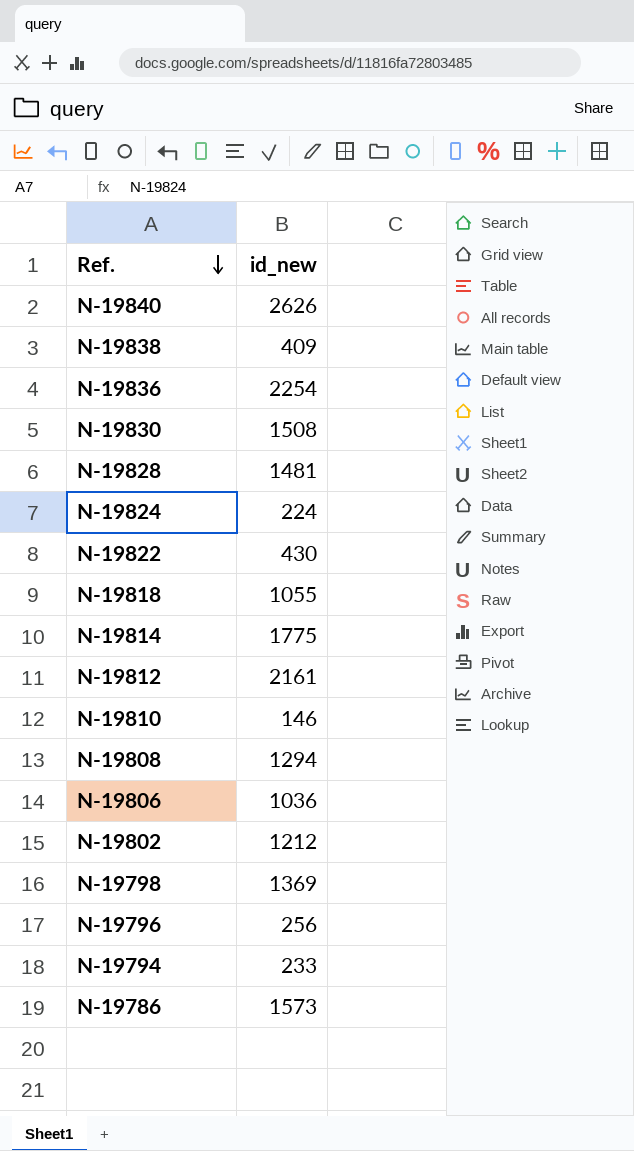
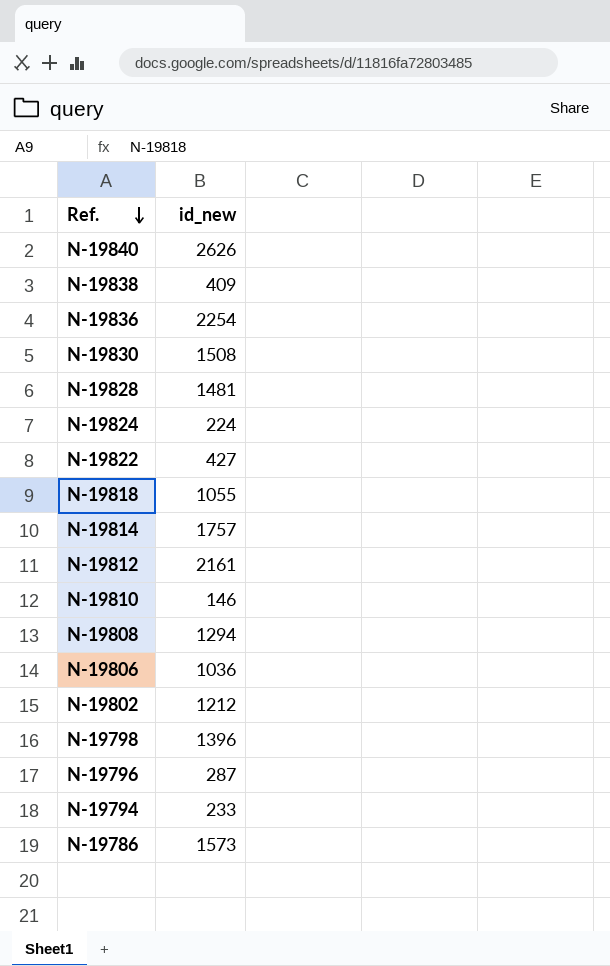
N-19822 | id_new: 430 -> 427
N-19814 | id_new: 1775 -> 1757
N-19798 | id_new: 1369 -> 1396
N-19796 | id_new: 256 -> 287

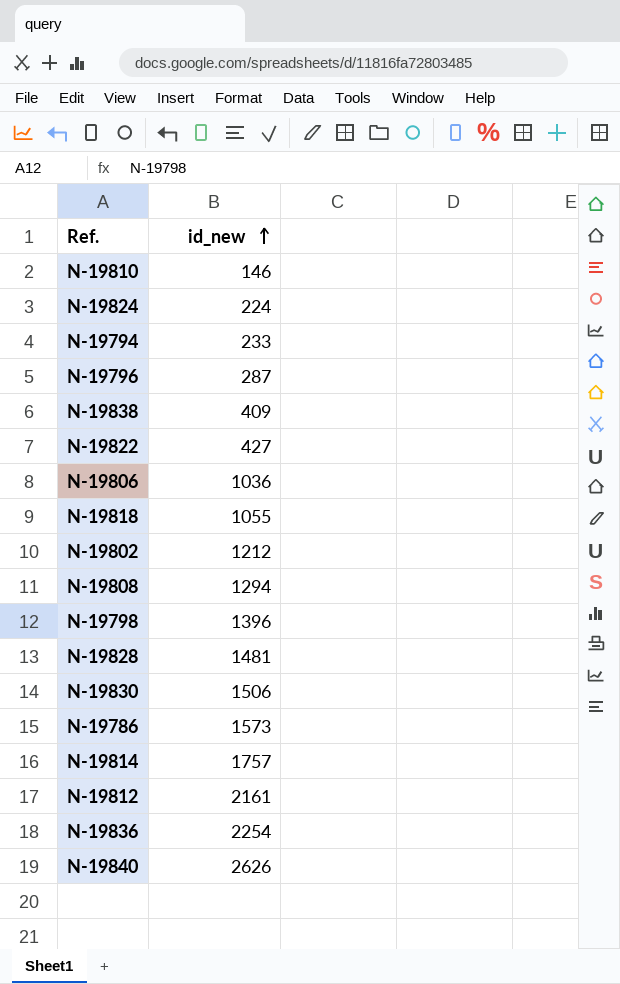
row order: Ref. descending -> id_new ascending
N-19830 | id_new: 1508 -> 1506

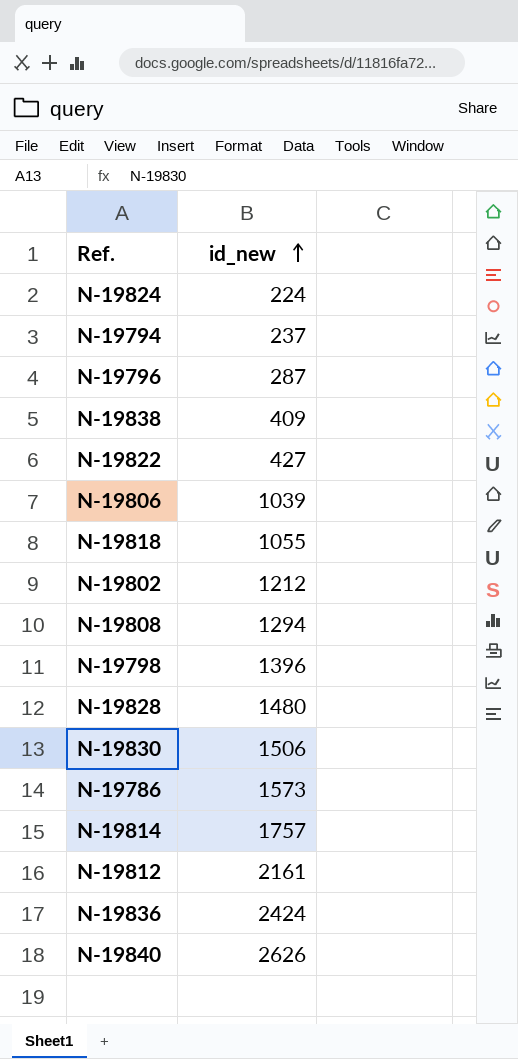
row N-19810: 146 -> none
N-19794 | id_new: 233 -> 237
N-19806 | id_new: 1036 -> 1039
N-19828 | id_new: 1481 -> 1480
N-19836 | id_new: 2254 -> 2424

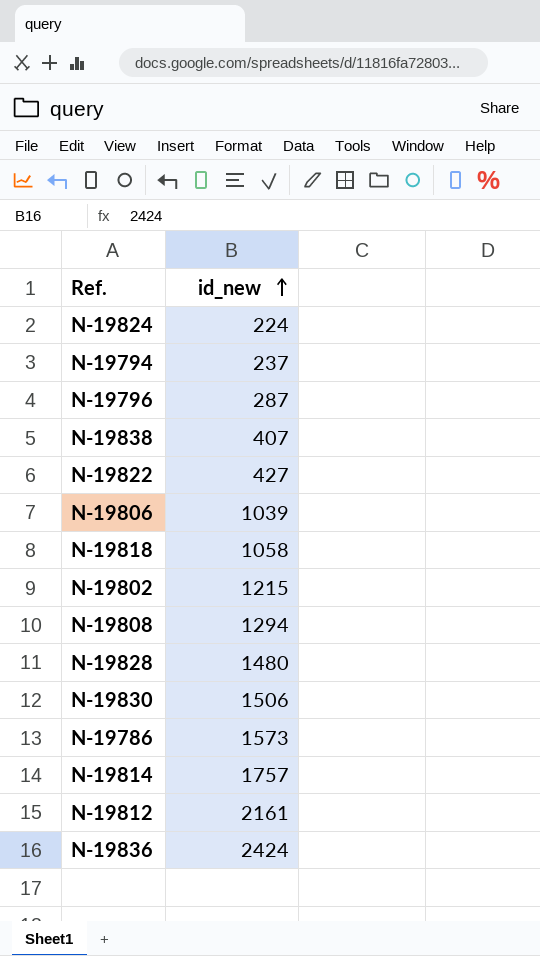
row N-19798: 1396 -> none
row N-19840: 2626 -> none
N-19838 | id_new: 409 -> 407
N-19818 | id_new: 1055 -> 1058
N-19802 | id_new: 1212 -> 1215

